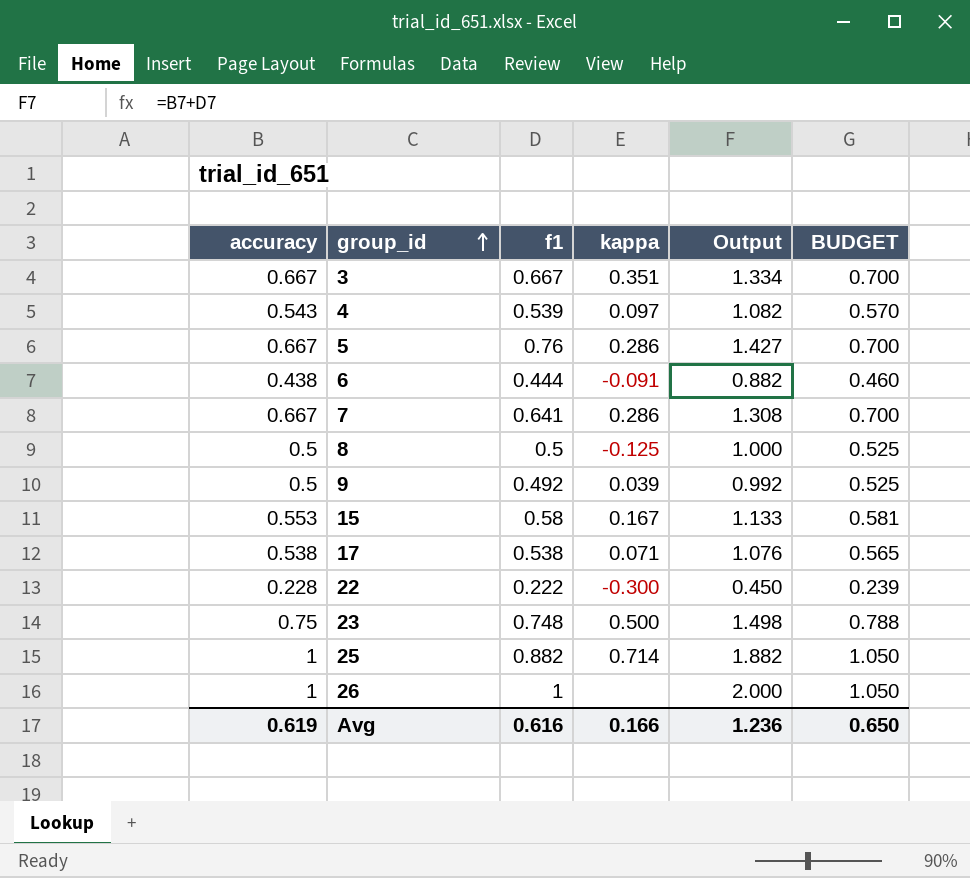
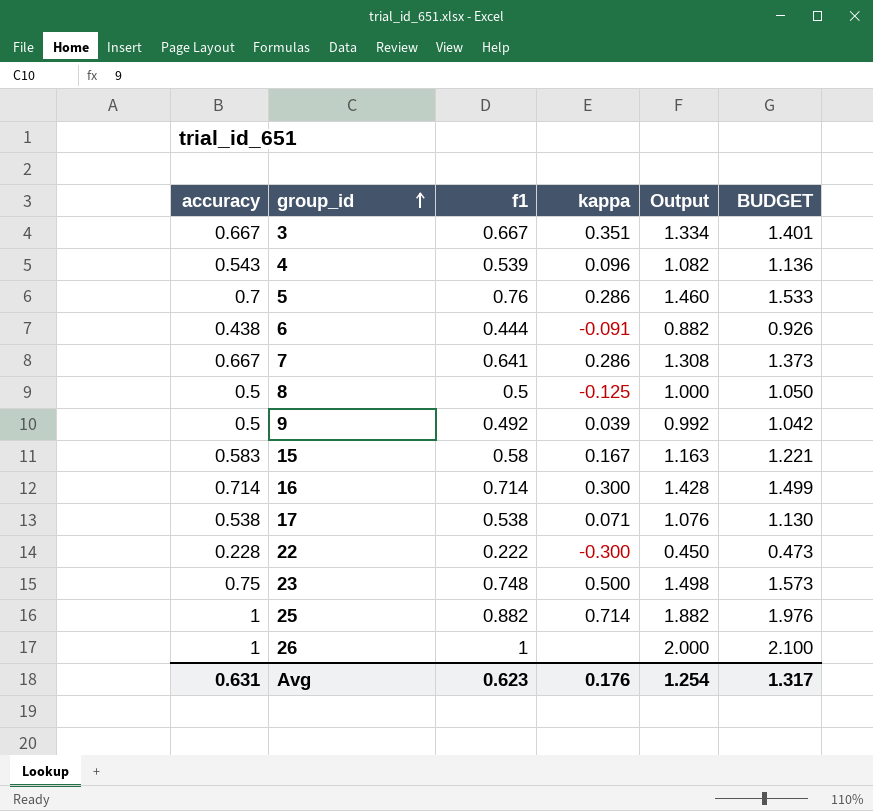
column BUDGET | formula: [accuracy] * 1.05 -> [Output] * 1.05
4 | kappa: 0.097 -> 0.096
5 | accuracy: 0.667 -> 0.7
5 | Output: 1.427 -> 1.460
15 | accuracy: 0.553 -> 0.583
15 | Output: 1.133 -> 1.163
row 16: none -> 0.714 | 0.714 | 0.300 | 1.428 | 1.499
Avg | accuracy: 0.619 -> 0.631
Avg | f1: 0.616 -> 0.623
Avg | kappa: 0.166 -> 0.176
Avg | Output: 1.236 -> 1.254
Avg | BUDGET: 0.650 -> 1.317

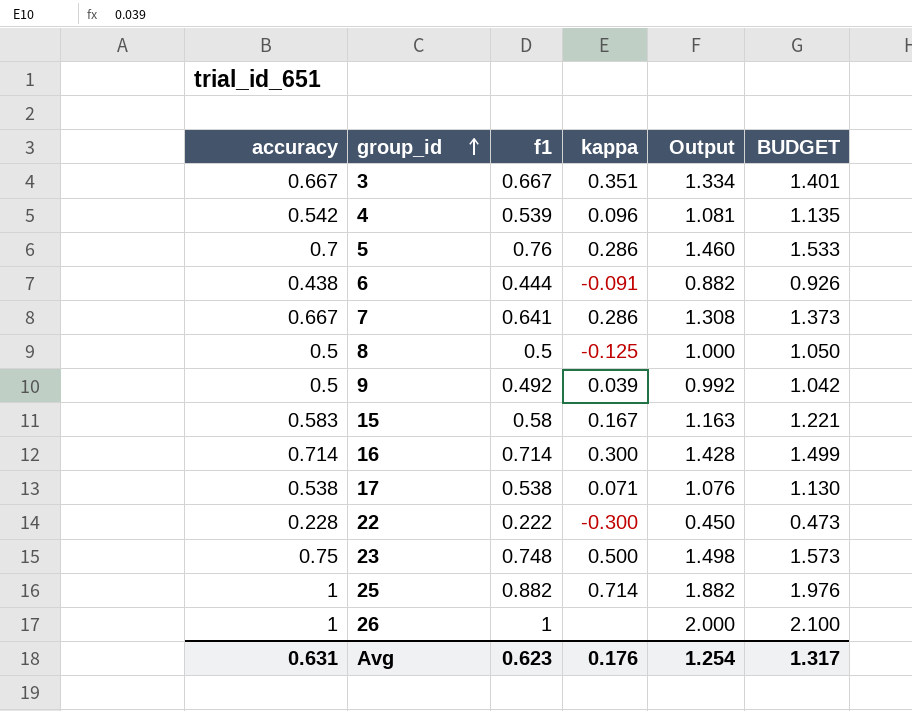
4 | accuracy: 0.543 -> 0.542
4 | Output: 1.082 -> 1.081
4 | BUDGET: 1.136 -> 1.135

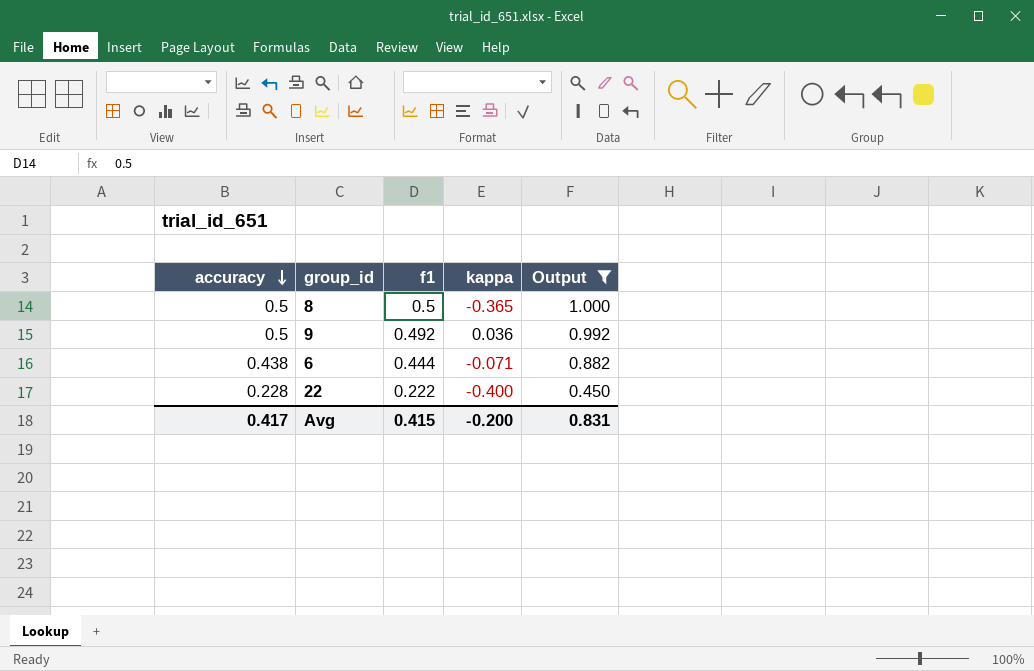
filter: none -> Output <= 1.000
row order: group_id ascending -> accuracy descending
column BUDGET | formula: [Output] * 1.05 -> none
8 | kappa: -0.125 -> -0.365
9 | kappa: 0.039 -> 0.036
6 | kappa: -0.091 -> -0.071
22 | kappa: -0.300 -> -0.400
Avg | accuracy: 0.631 -> 0.417
Avg | f1: 0.623 -> 0.415
Avg | kappa: 0.176 -> -0.200
Avg | Output: 1.254 -> 0.831

